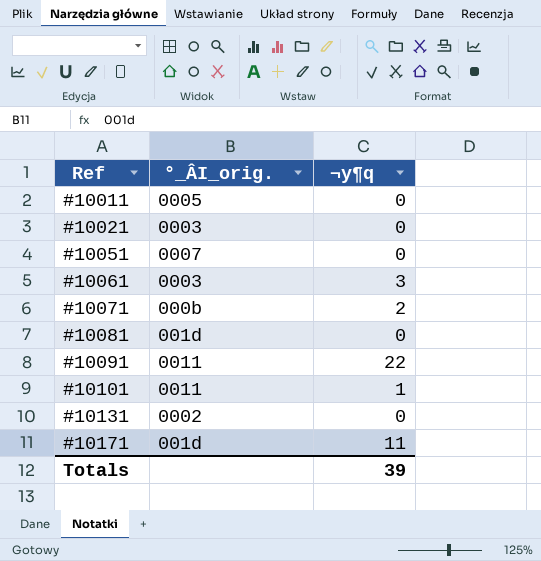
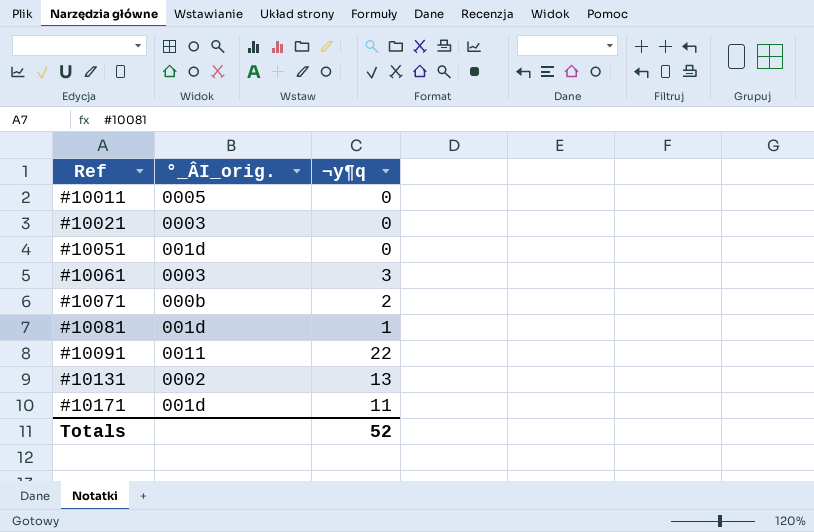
row #10101: 0011 | 1 -> none
#10051 | °_ÂI_orig.: 0007 -> 001d
#10081 | ¬y¶q: 0 -> 1
#10131 | ¬y¶q: 0 -> 13
Totals | ¬y¶q: 39 -> 52

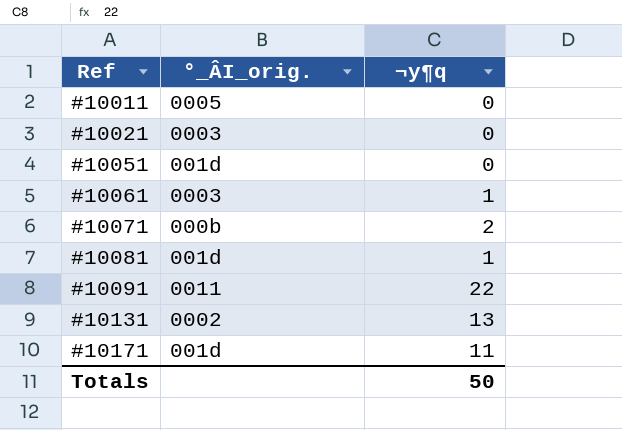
#10061 | ¬y¶q: 3 -> 1
Totals | ¬y¶q: 52 -> 50

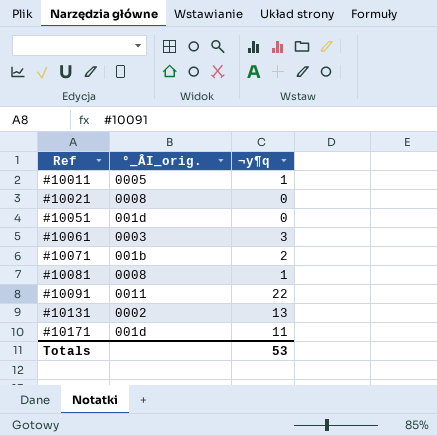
#10011 | ¬y¶q: 0 -> 1
#10021 | °_ÂI_orig.: 0003 -> 0008
#10061 | ¬y¶q: 1 -> 3
#10071 | °_ÂI_orig.: 000b -> 001b
#10081 | °_ÂI_orig.: 001d -> 0008
Totals | ¬y¶q: 50 -> 53

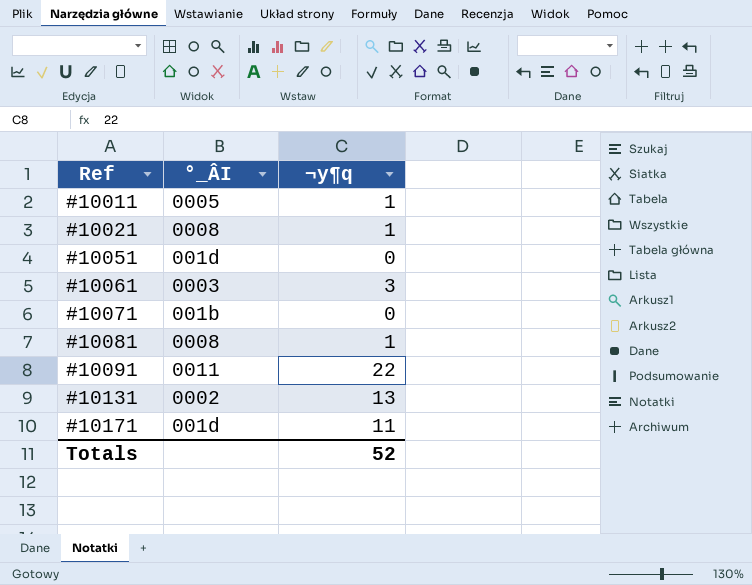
column name: °_ÂI_orig. -> °_ÂI
#10021 | ¬y¶q: 0 -> 1
#10071 | ¬y¶q: 2 -> 0
Totals | ¬y¶q: 53 -> 52

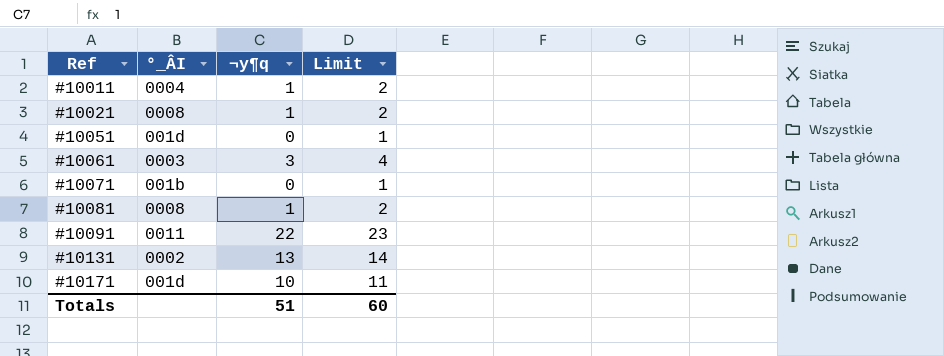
column Limit | formula: none -> [¬y¶q] + 1
#10011 | °_ÂI: 0005 -> 0004
#10171 | ¬y¶q: 11 -> 10
Totals | ¬y¶q: 52 -> 51

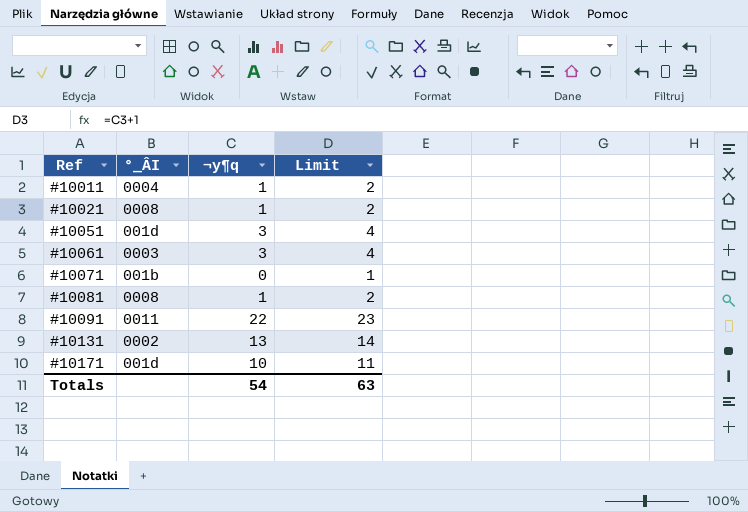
#10051 | ¬y¶q: 0 -> 3
#10051 | Limit: 1 -> 4
Totals | ¬y¶q: 51 -> 54
Totals | Limit: 60 -> 63

